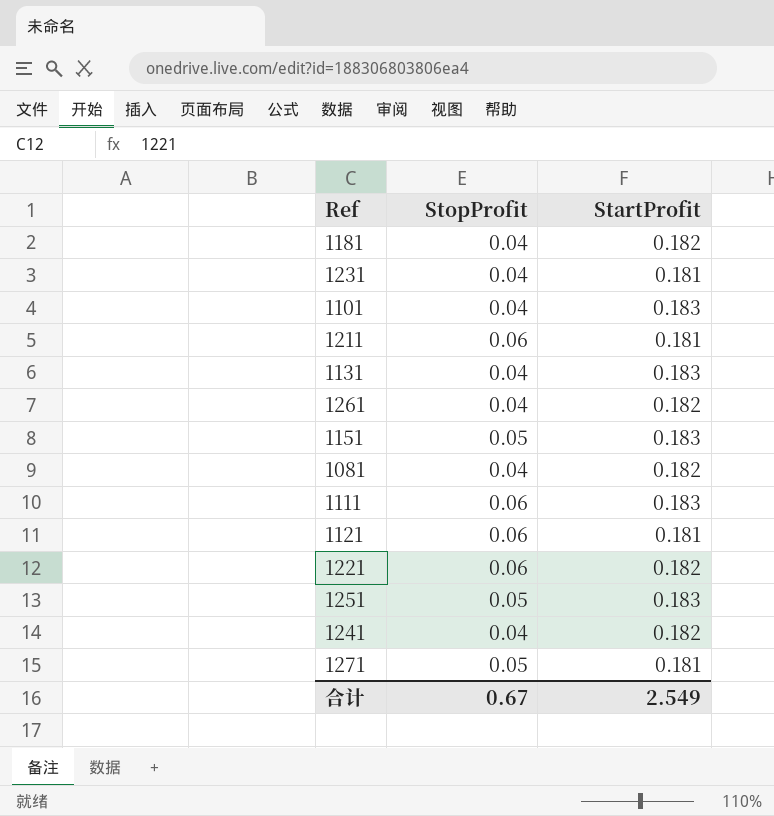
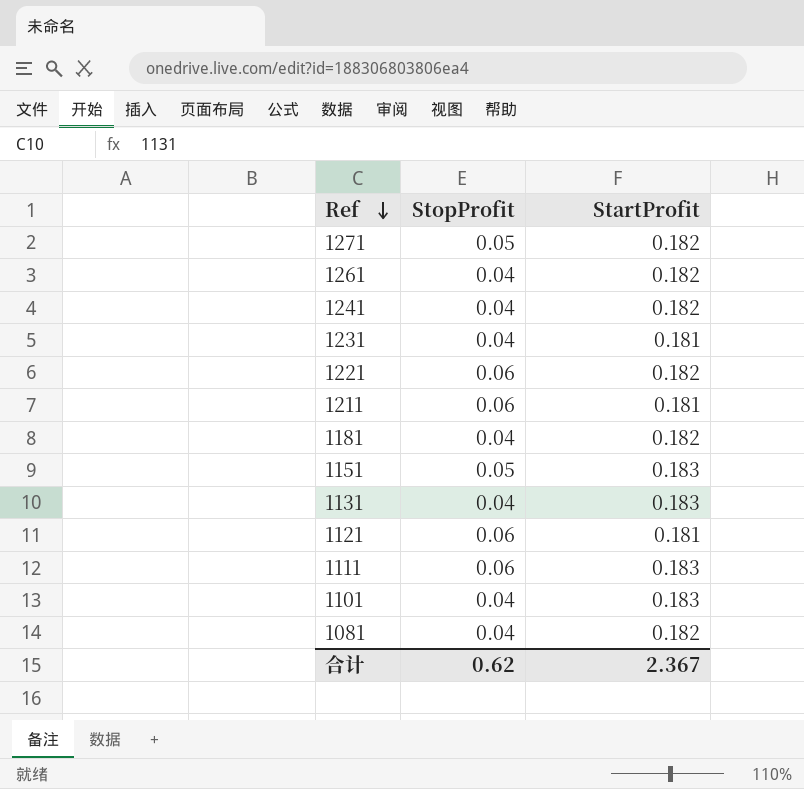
row order: none -> Ref descending
row 1251: 0.05 | 0.183 -> none
1271 | StartProfit: 0.181 -> 0.182
合计 | StopProfit: 0.67 -> 0.62
合计 | StartProfit: 2.549 -> 2.367

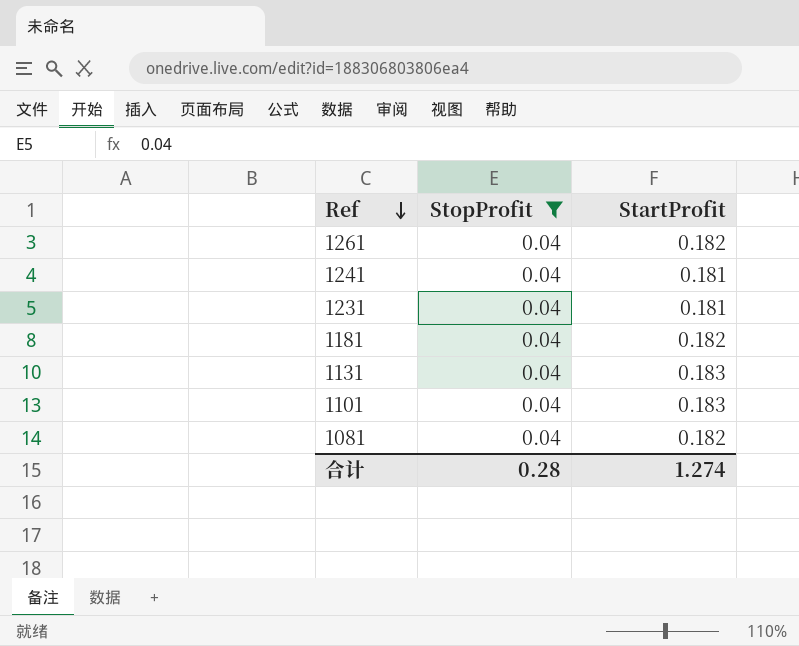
filter: none -> StopProfit = 0.04
1241 | StartProfit: 0.182 -> 0.181
合计 | StopProfit: 0.62 -> 0.28
合计 | StartProfit: 2.367 -> 1.274

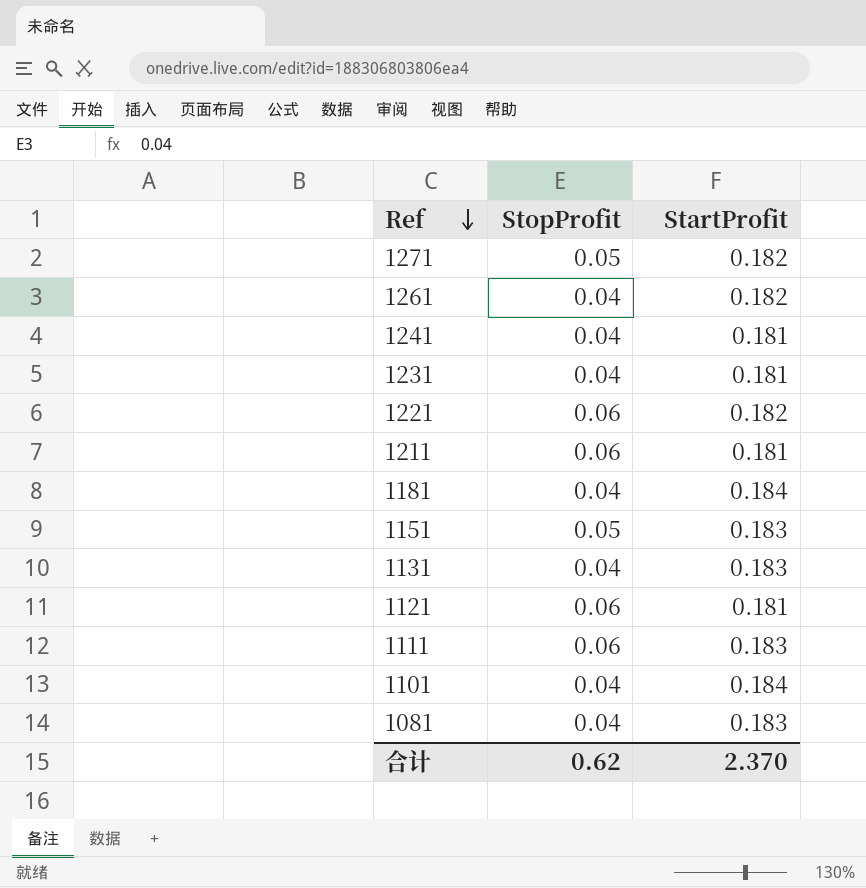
filter: StopProfit = 0.04 -> none
1181 | StartProfit: 0.182 -> 0.184
1101 | StartProfit: 0.183 -> 0.184
1081 | StartProfit: 0.182 -> 0.183
合计 | StopProfit: 0.28 -> 0.62
合计 | StartProfit: 1.274 -> 2.370

